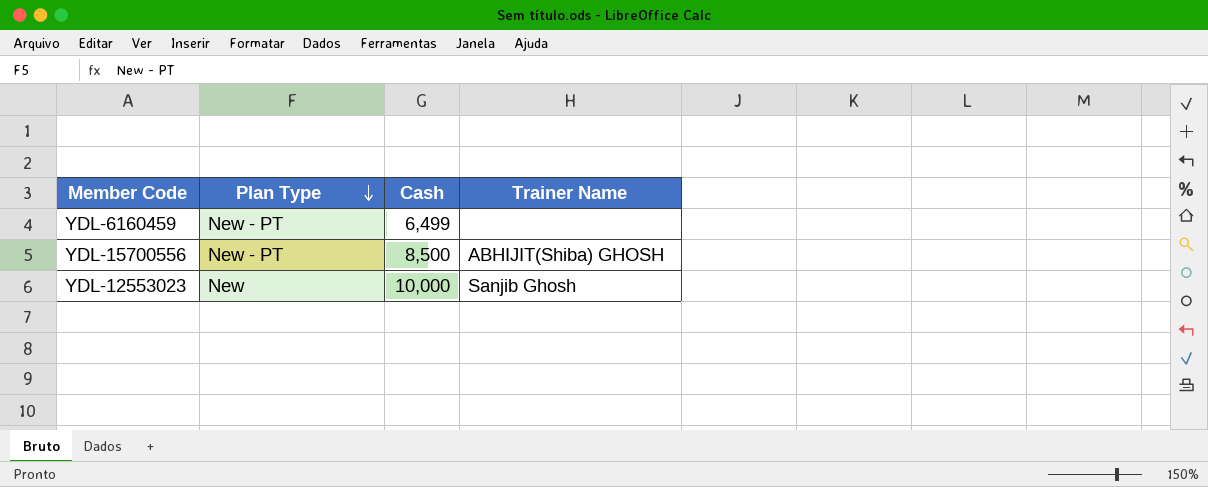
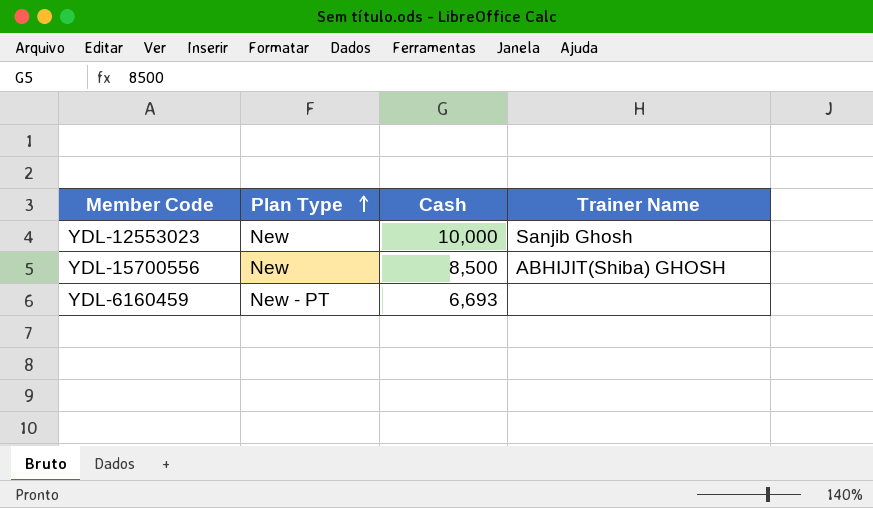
row order: Plan Type descending -> Plan Type ascending
YDL-15700556 | Plan Type: New - PT -> New
YDL-6160459 | Cash: 6,499 -> 6,693

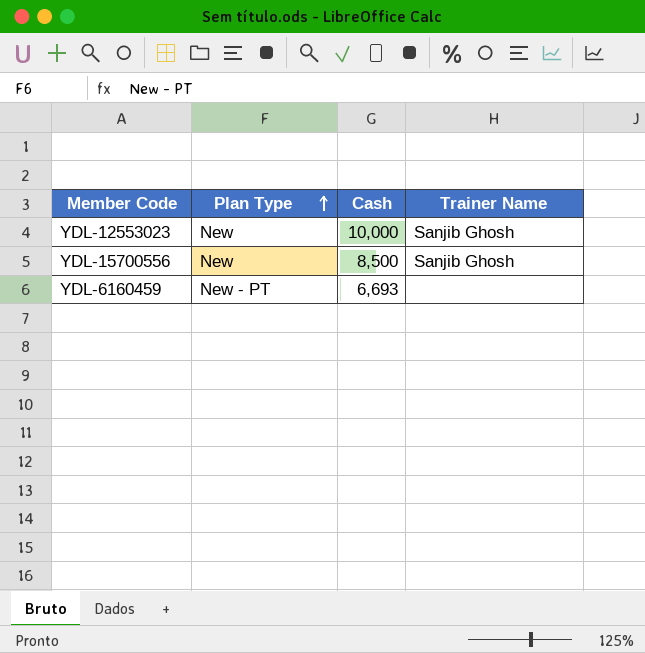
YDL-15700556 | Trainer Name: ABHIJIT(Shiba) GHOSH -> Sanjib Ghosh

